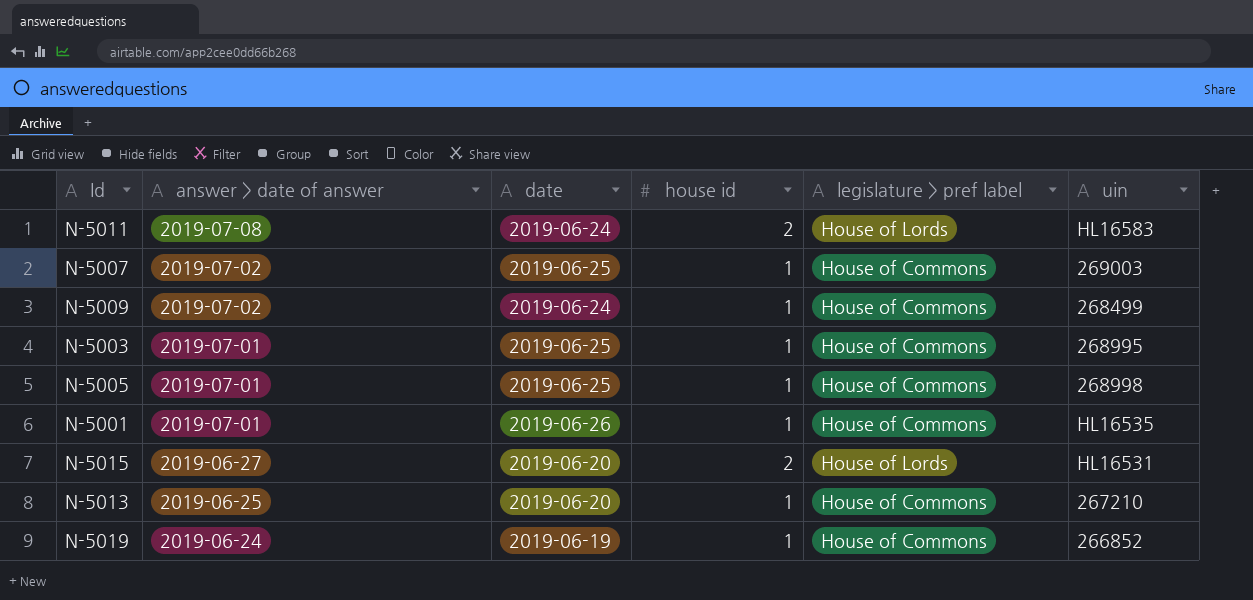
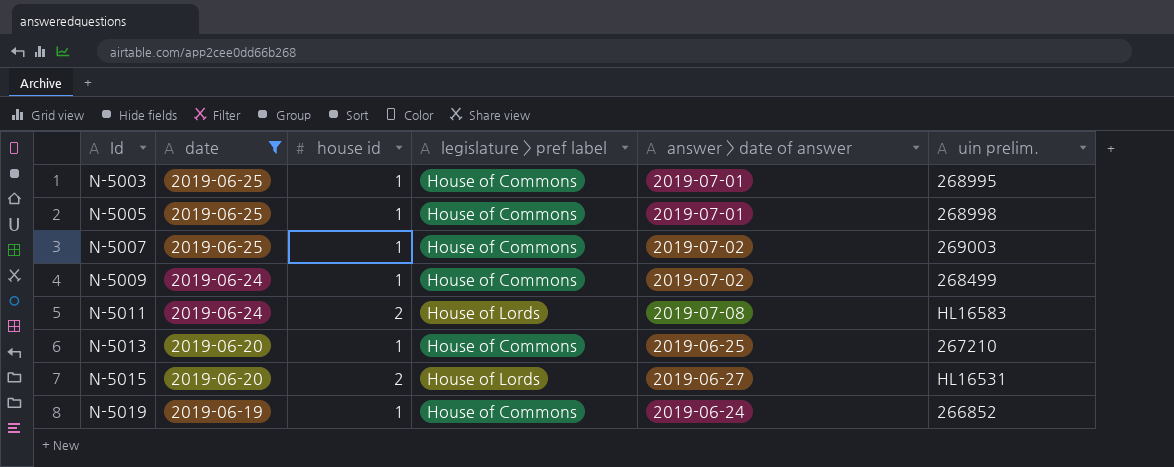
filter: none -> date != 2019-06-26
row order: answer > date of answer descending -> Id ascending
column answer > date of answer | position: 2 -> 5
column name: uin -> uin prelim.

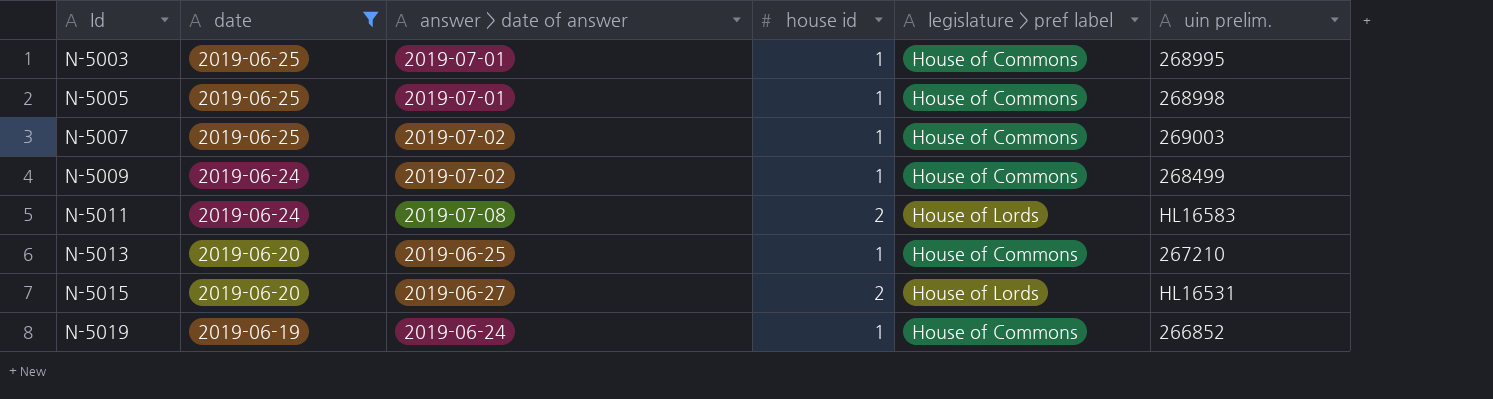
column answer > date of answer | position: 5 -> 3

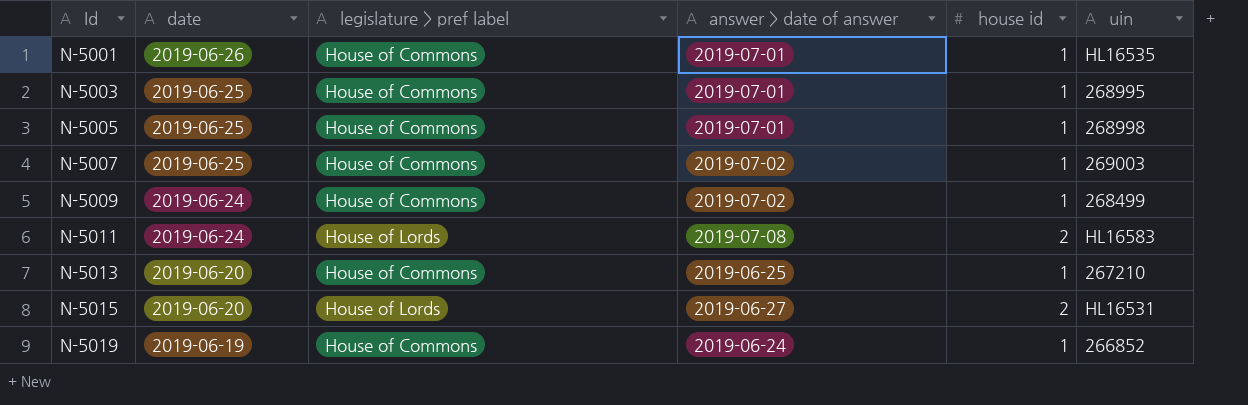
filter: date != 2019-06-26 -> none
column legislature > pref label | position: 5 -> 3
column name: uin prelim. -> uin

